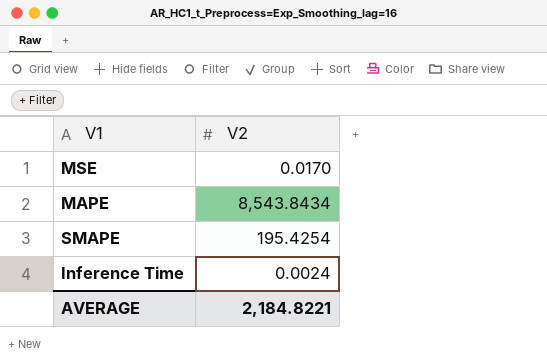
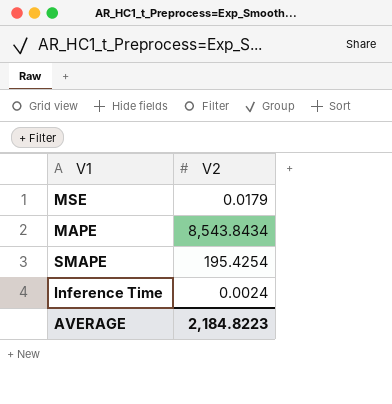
MSE | V2: 0.0170 -> 0.0179
AVERAGE | V2: 2,184.8221 -> 2,184.8223

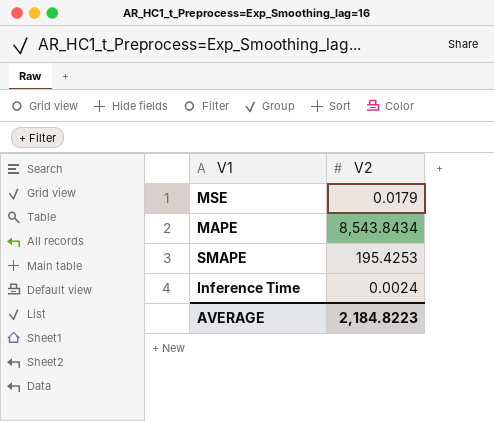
SMAPE | V2: 195.4254 -> 195.4253

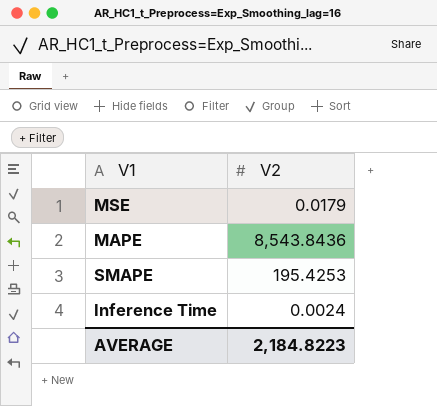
MAPE | V2: 8,543.8434 -> 8,543.8436

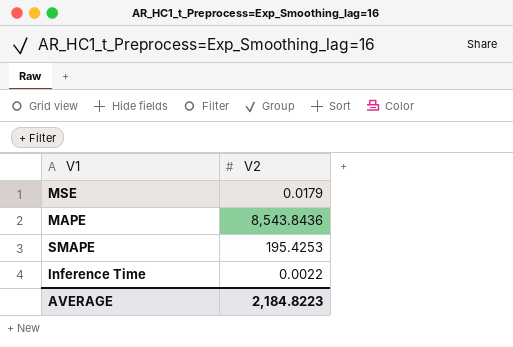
Inference Time | V2: 0.0024 -> 0.0022

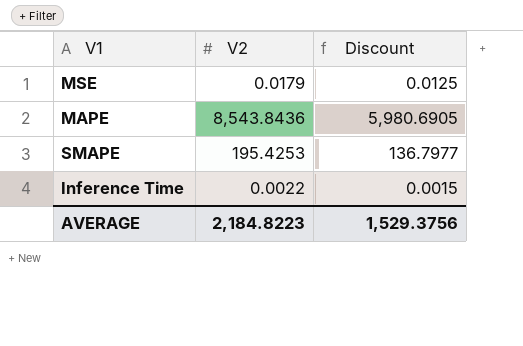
column Discount | formula: none -> [V2] * 0.7

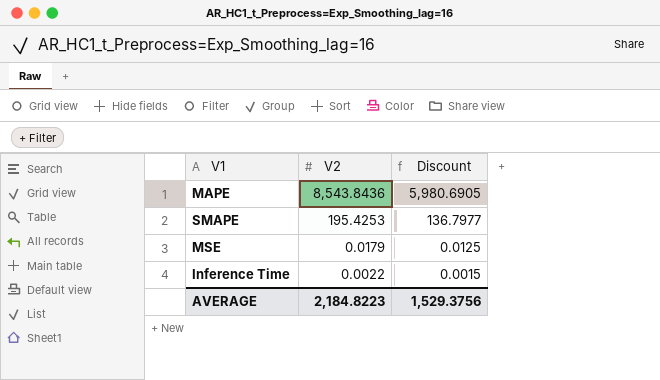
row order: none -> V2 descending

